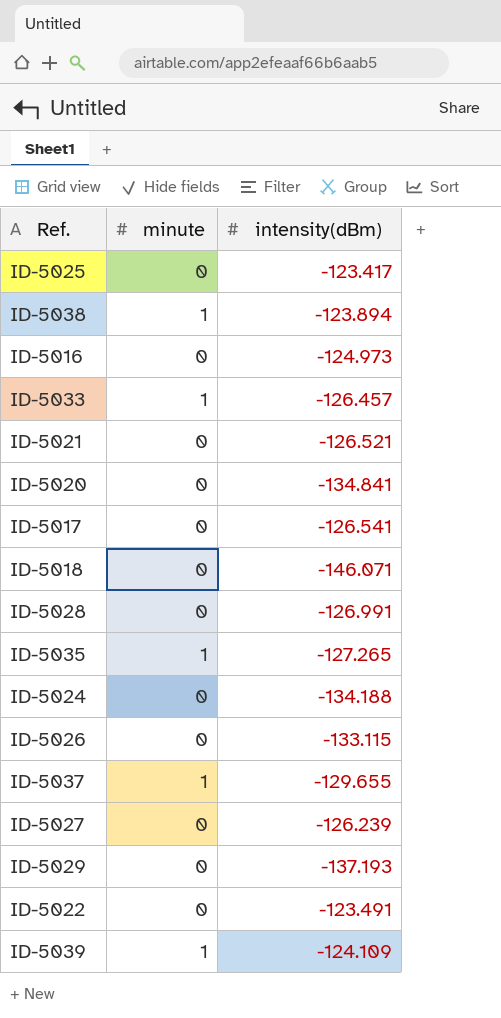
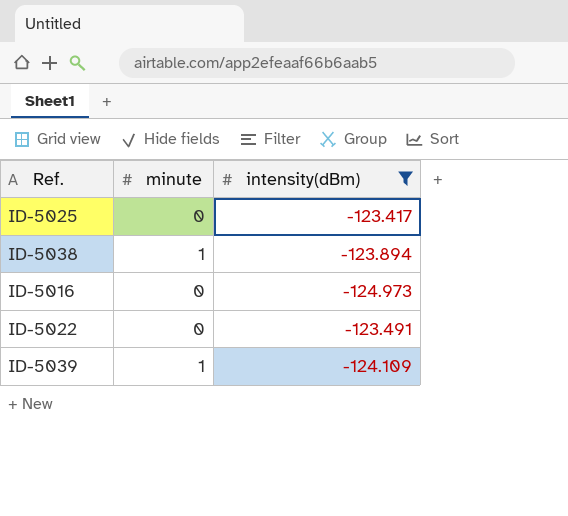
filter: none -> intensity(dBm) >= -124.973

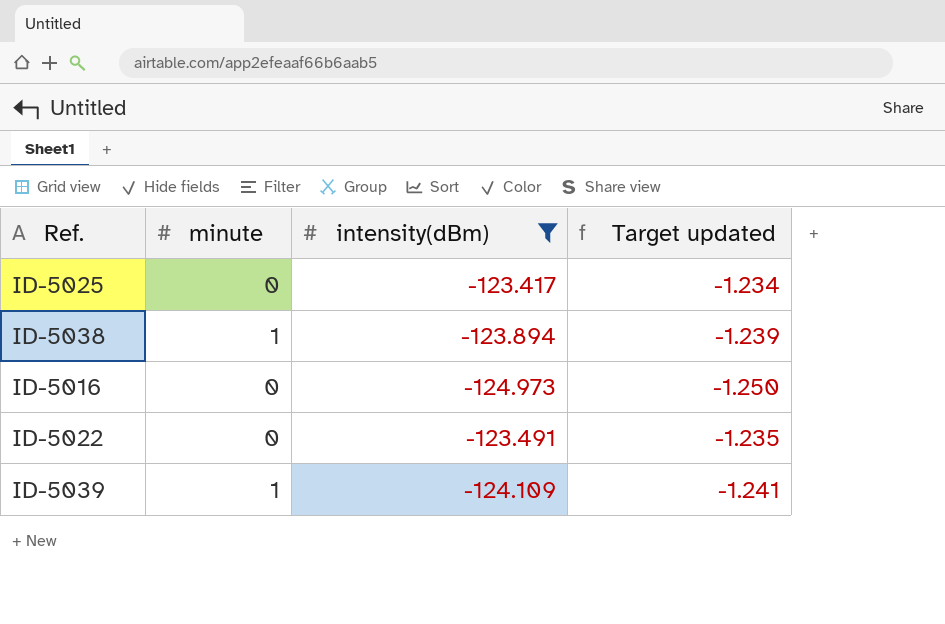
column Target updated | formula: none -> [intensity(dBm)] * 0.01

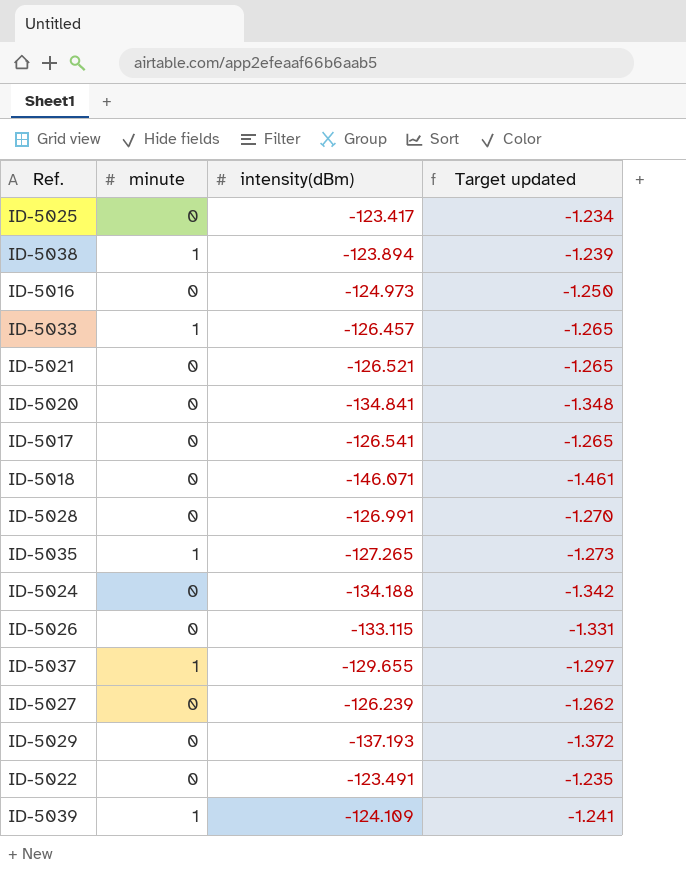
filter: intensity(dBm) >= -124.973 -> none

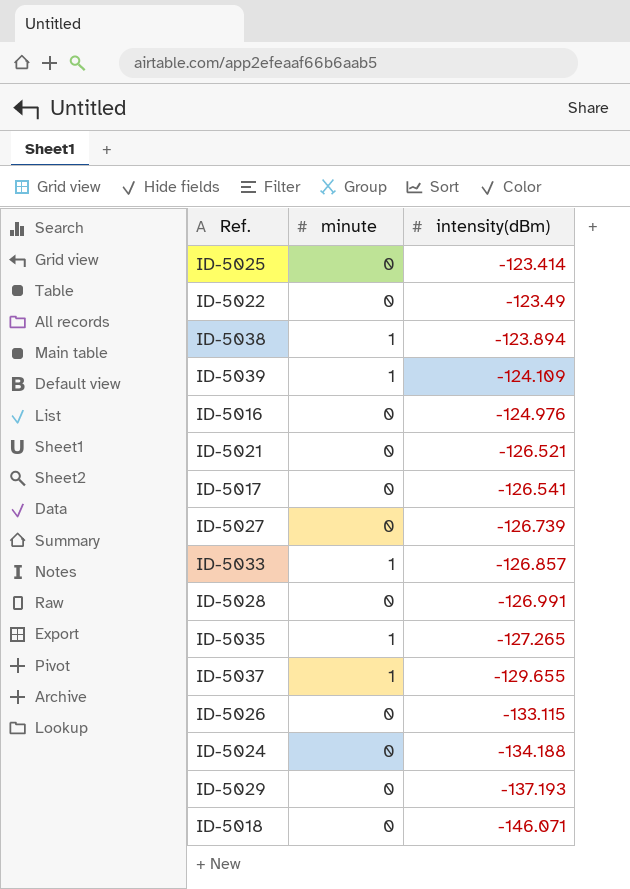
row order: none -> intensity(dBm) descending
column Target updated | formula: [intensity(dBm)] * 0.01 -> none
row ID-5020: 0 | -134.841 | -1.348 -> none
ID-5025 | intensity(dBm): -123.417 -> -123.414
ID-5022 | intensity(dBm): -123.491 -> -123.49
ID-5016 | intensity(dBm): -124.973 -> -124.976
ID-5027 | intensity(dBm): -126.239 -> -126.739
ID-5033 | intensity(dBm): -126.457 -> -126.857

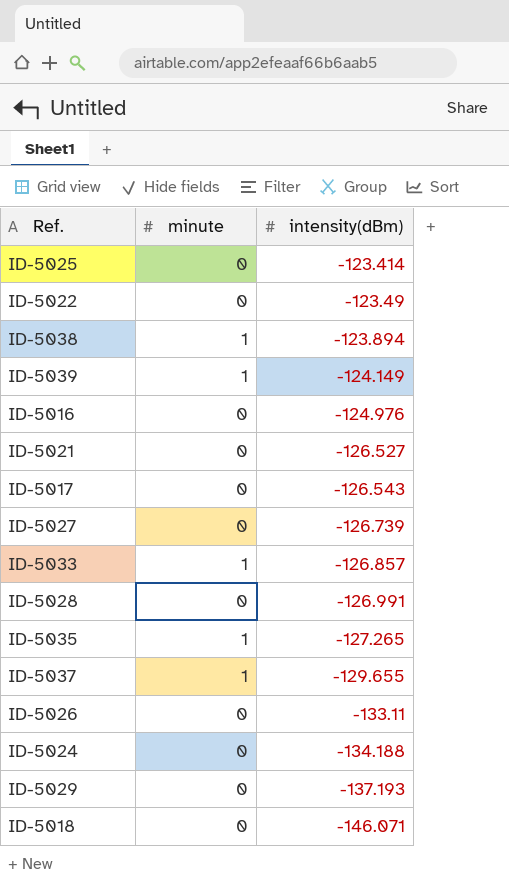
ID-5039 | intensity(dBm): -124.109 -> -124.149
ID-5021 | intensity(dBm): -126.521 -> -126.527
ID-5017 | intensity(dBm): -126.541 -> -126.543
ID-5026 | intensity(dBm): -133.115 -> -133.11

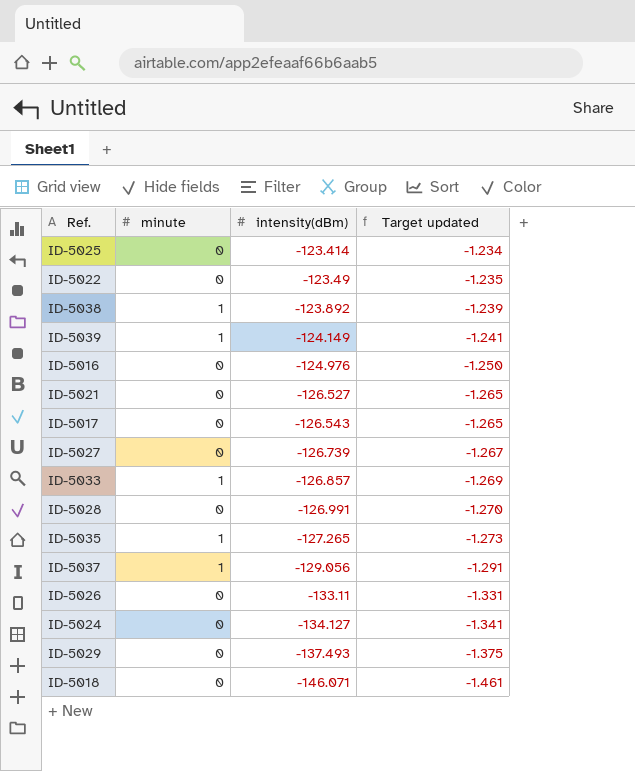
column Target updated | formula: none -> [intensity(dBm)] * 0.01
ID-5038 | intensity(dBm): -123.894 -> -123.892
ID-5037 | intensity(dBm): -129.655 -> -129.056
ID-5024 | intensity(dBm): -134.188 -> -134.127
ID-5029 | intensity(dBm): -137.193 -> -137.493

